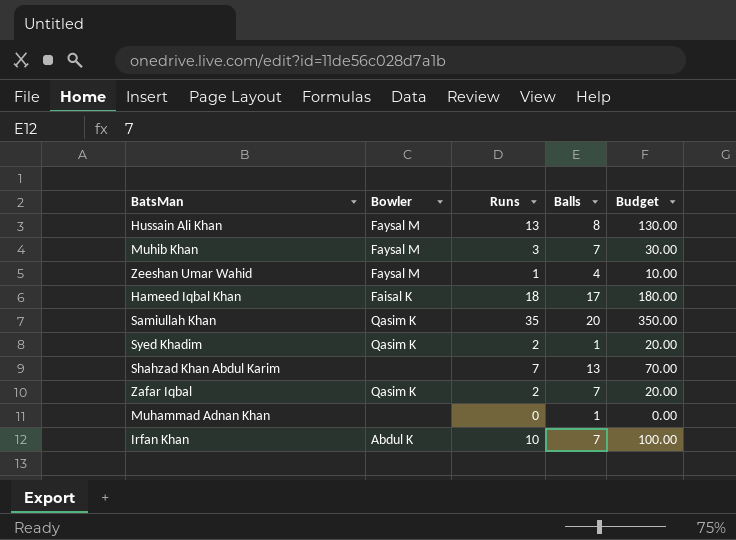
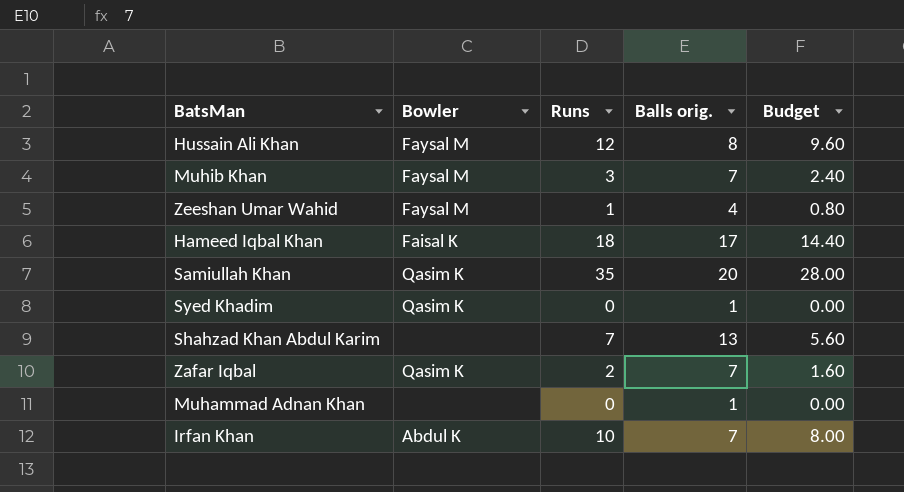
column name: Balls -> Balls orig.
column Budget | formula: [Runs] * 10 -> [Runs] * 0.8
Hussain Ali Khan | Runs: 13 -> 12
Syed Khadim | Runs: 2 -> 0

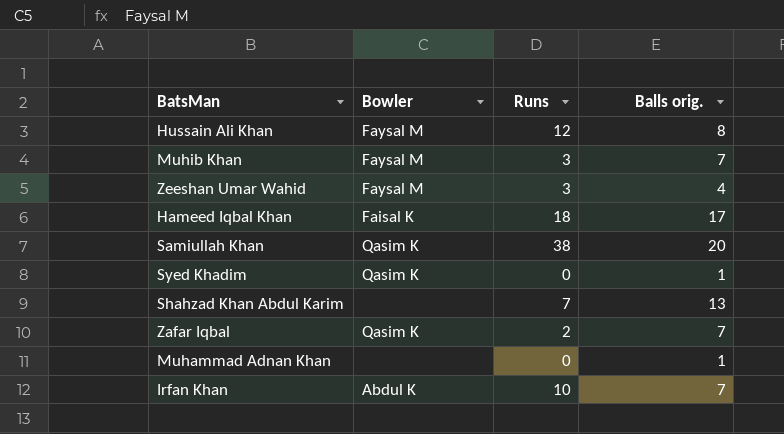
column Budget | formula: [Runs] * 0.8 -> none
Zeeshan Umar Wahid | Runs: 1 -> 3
Samiullah Khan | Runs: 35 -> 38

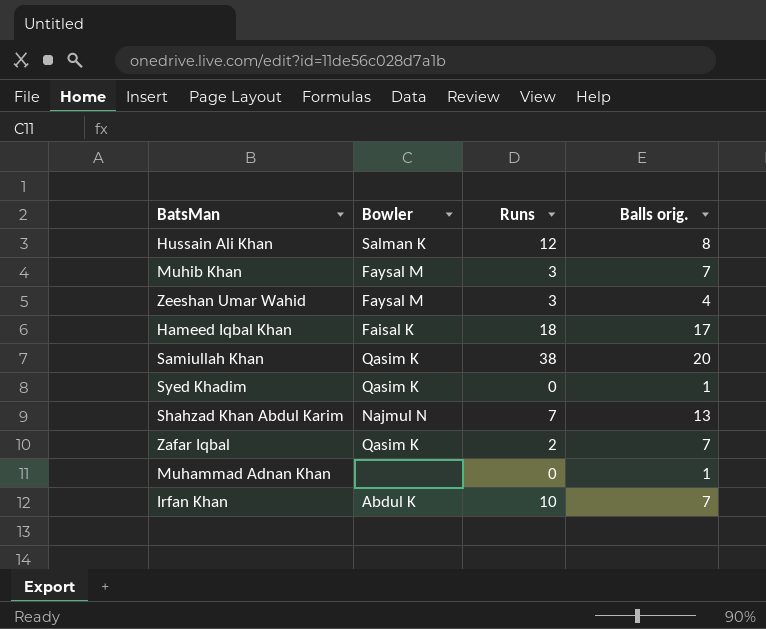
Hussain Ali Khan | Bowler: Faysal M -> Salman K
Shahzad Khan Abdul Karim | Bowler: none -> Najmul N

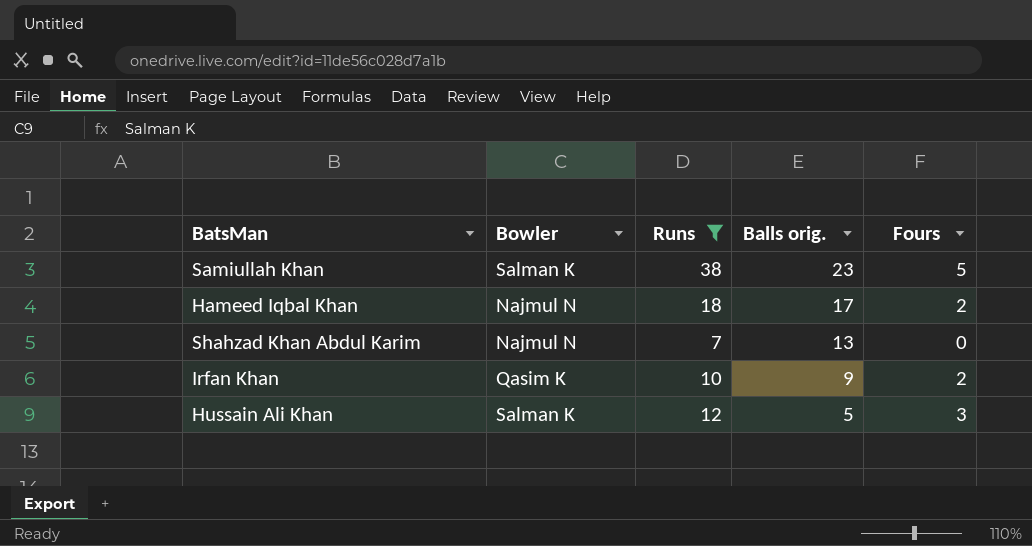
filter: none -> Runs >= 7
row order: none -> Balls orig. descending
column Fours | position: none -> 5
Samiullah Khan | Bowler: Qasim K -> Salman K
Samiullah Khan | Balls orig.: 20 -> 23
Hameed Iqbal Khan | Bowler: Faisal K -> Najmul N
Irfan Khan | Bowler: Abdul K -> Qasim K
Irfan Khan | Balls orig.: 7 -> 9
Hussain Ali Khan | Balls orig.: 8 -> 5

